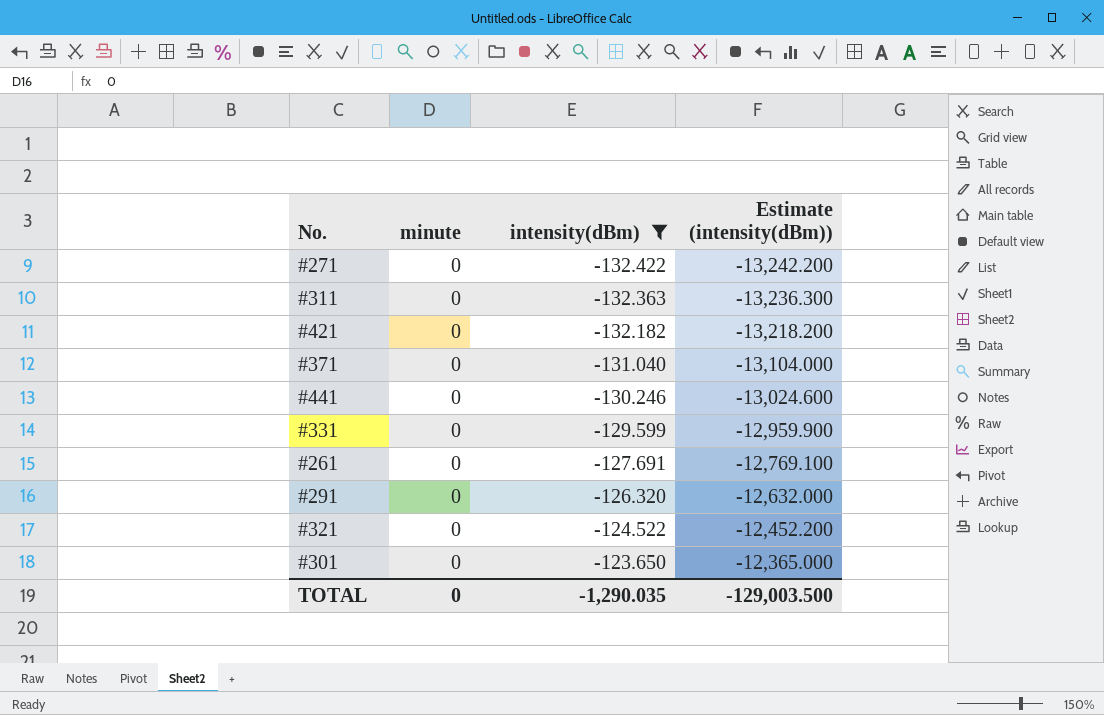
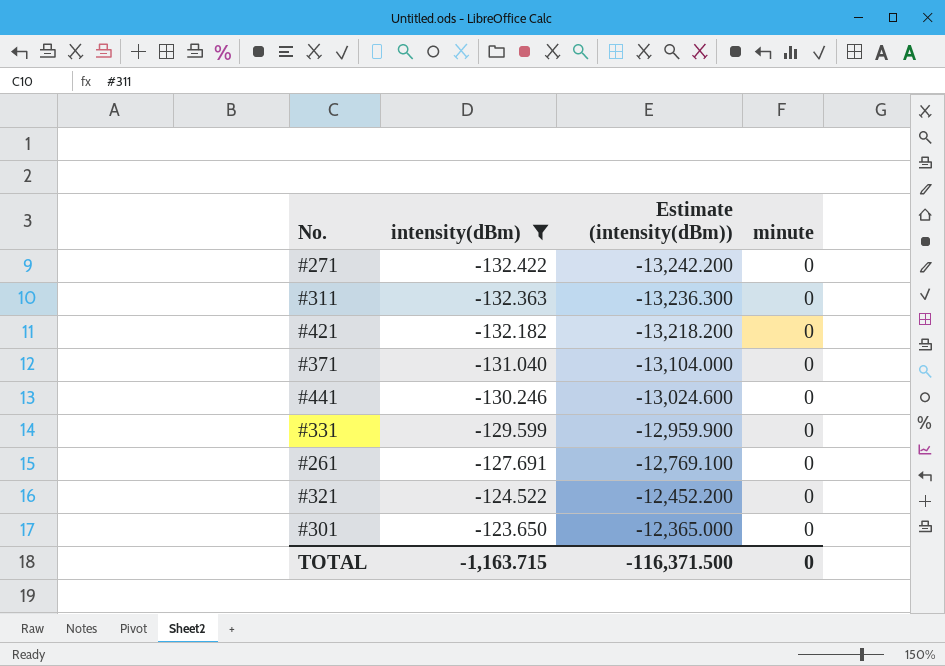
column minute | position: 2 -> 4
row #291: 0 | -126.320 | -12,632.000 -> none
TOTAL | intensity(dBm): -1,290.035 -> -1,163.715
TOTAL | Estimate (intensity(dBm)): -129,003.500 -> -116,371.500

